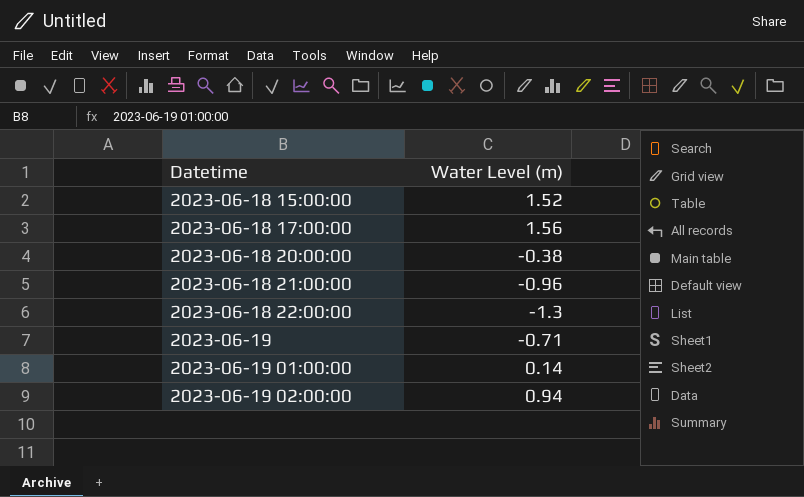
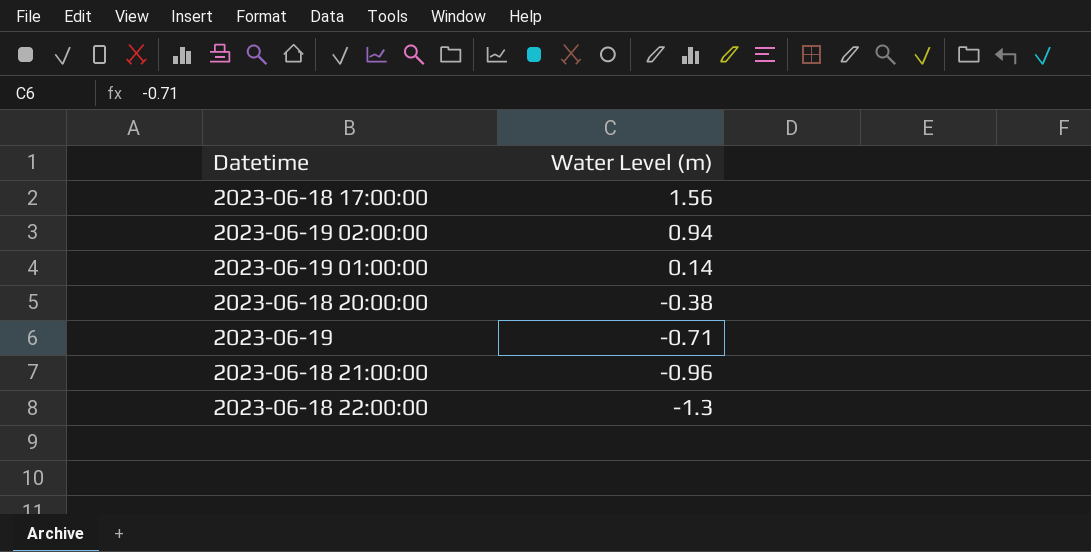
row order: Datetime ascending -> Water Level (m) descending
row 2023-06-18 15:00:00: 1.52 -> none

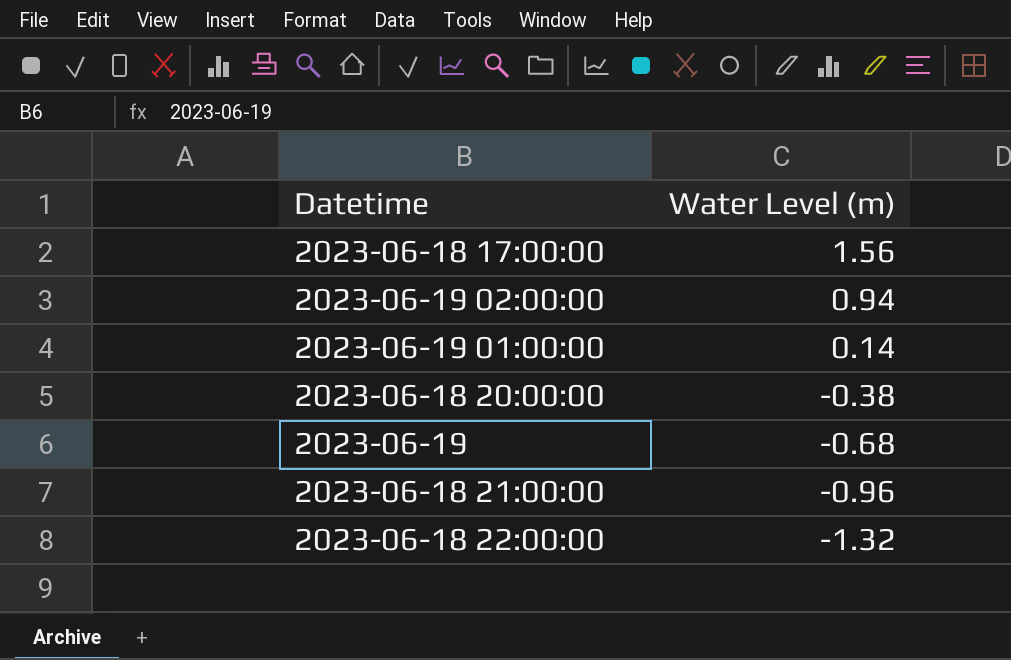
2023-06-19 | Water Level (m): -0.71 -> -0.68
2023-06-18 22:00:00 | Water Level (m): -1.3 -> -1.32

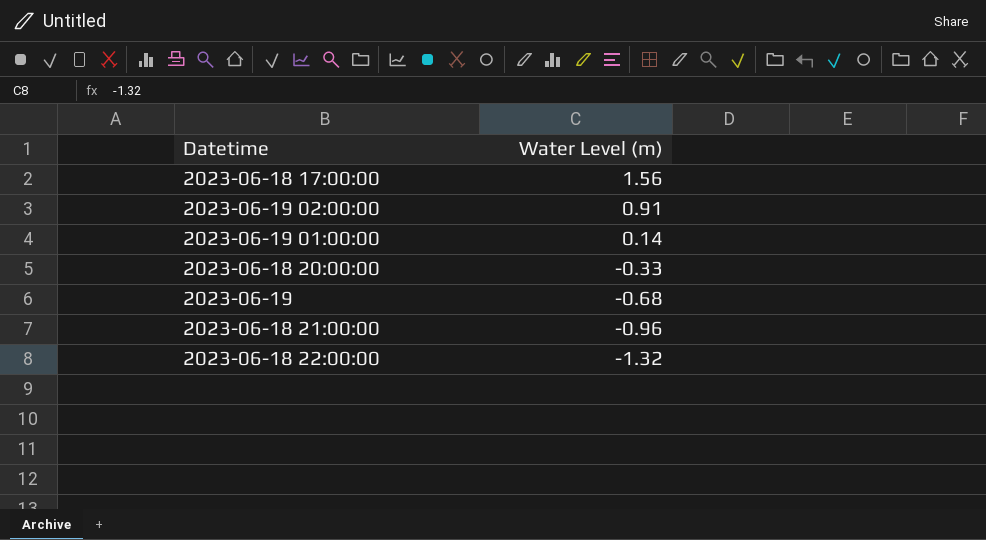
2023-06-19 02:00:00 | Water Level (m): 0.94 -> 0.91
2023-06-18 20:00:00 | Water Level (m): -0.38 -> -0.33

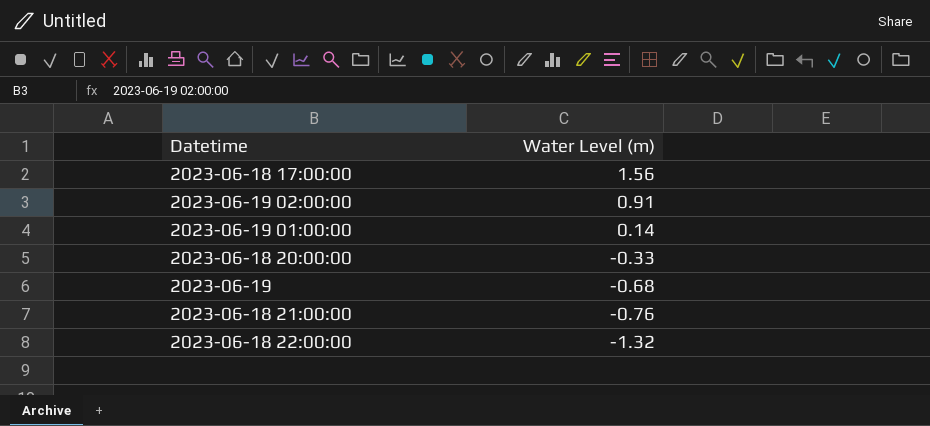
2023-06-18 21:00:00 | Water Level (m): -0.96 -> -0.76

